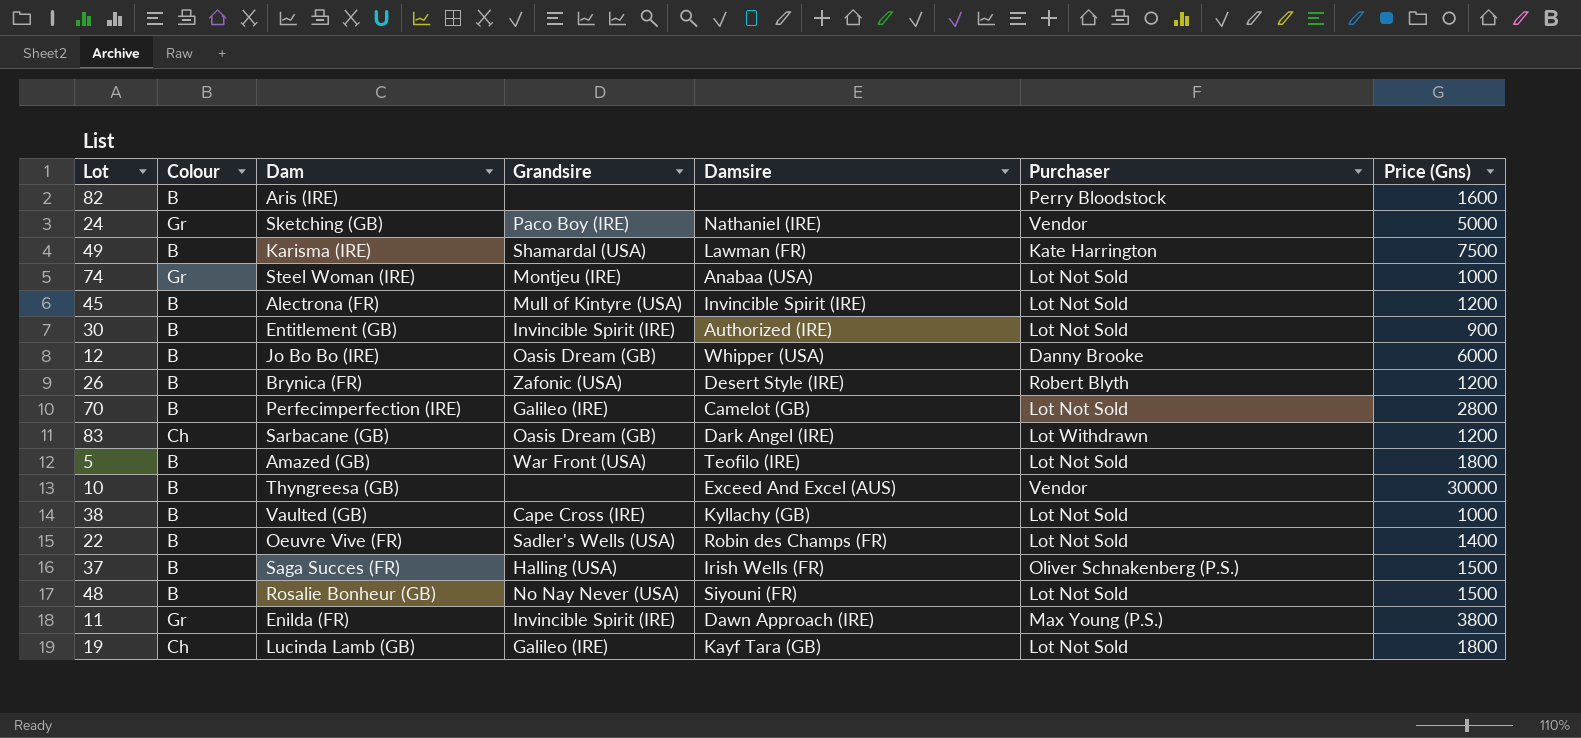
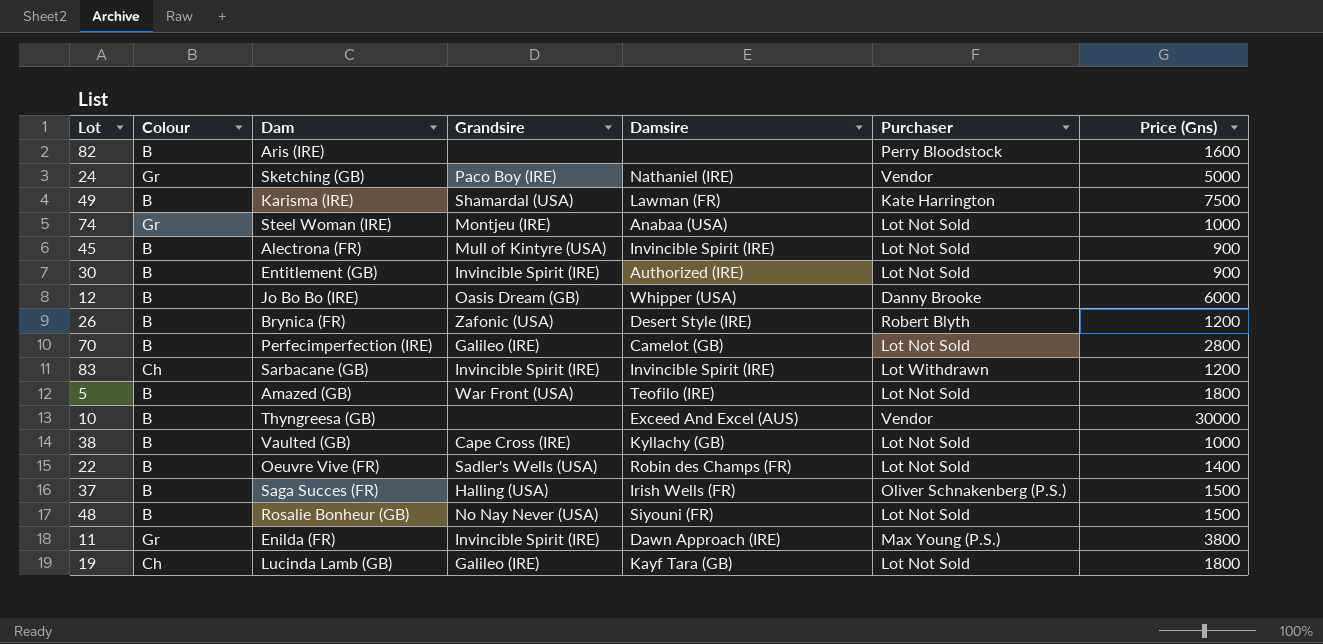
45 | Price (Gns): 1200 -> 900
83 | Grandsire: Oasis Dream (GB) -> Invincible Spirit (IRE)
83 | Damsire: Dark Angel (IRE) -> Invincible Spirit (IRE)

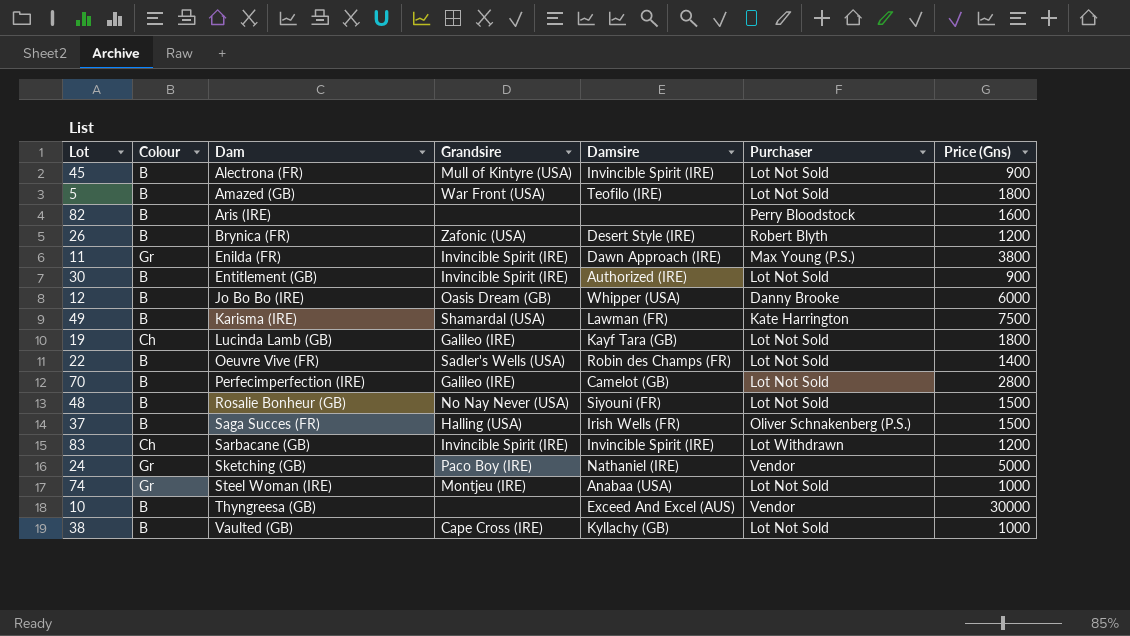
row order: none -> Dam ascending

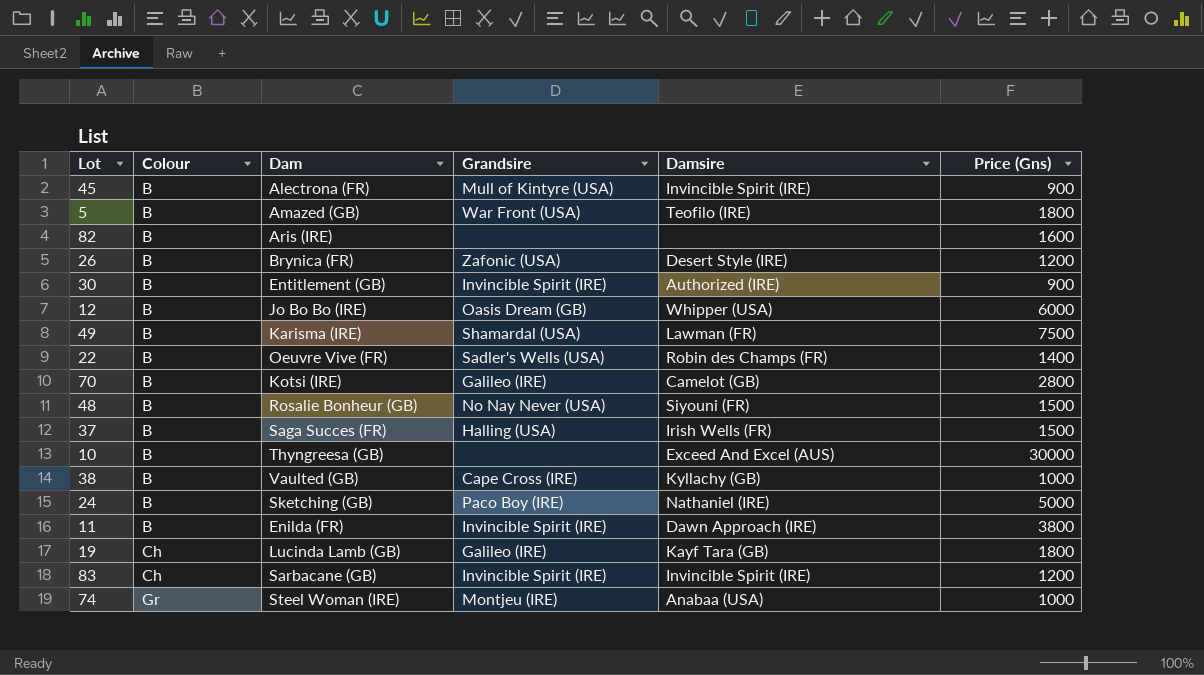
row order: Dam ascending -> Colour ascending
column Purchaser | position: 6 -> none
70 | Dam: Perfecimperfection (IRE) -> Kotsi (IRE)
24 | Colour: Gr -> B
11 | Colour: Gr -> B

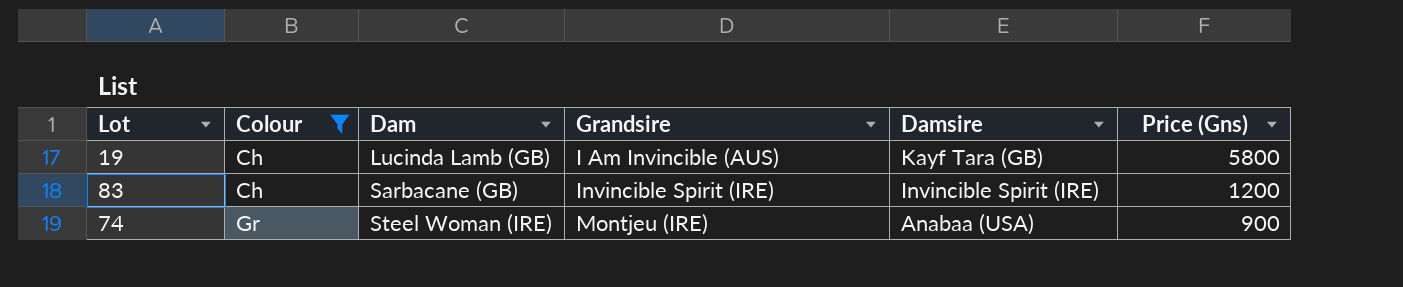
filter: none -> Colour != B
19 | Grandsire: Galileo (IRE) -> I Am Invincible (AUS)
19 | Price (Gns): 1800 -> 5800
74 | Price (Gns): 1000 -> 900

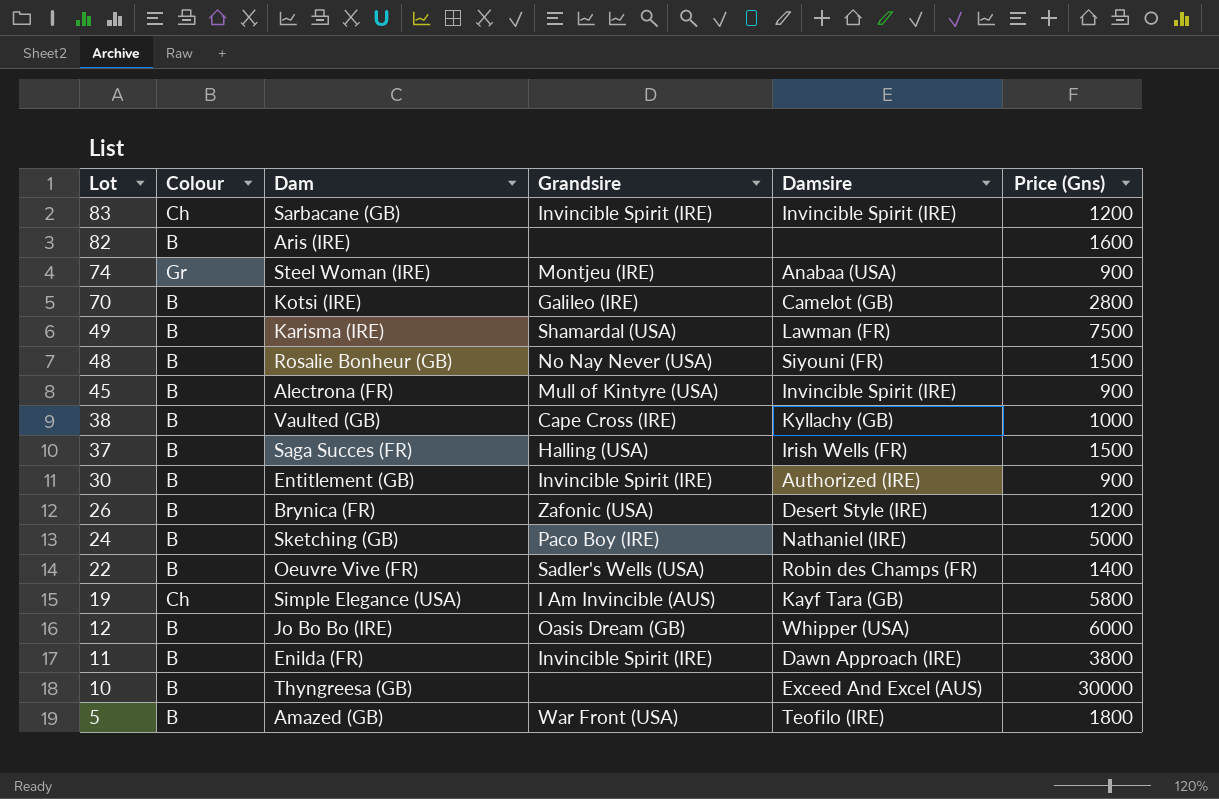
filter: Colour != B -> none
row order: Colour ascending -> Lot descending
19 | Dam: Lucinda Lamb (GB) -> Simple Elegance (USA)

